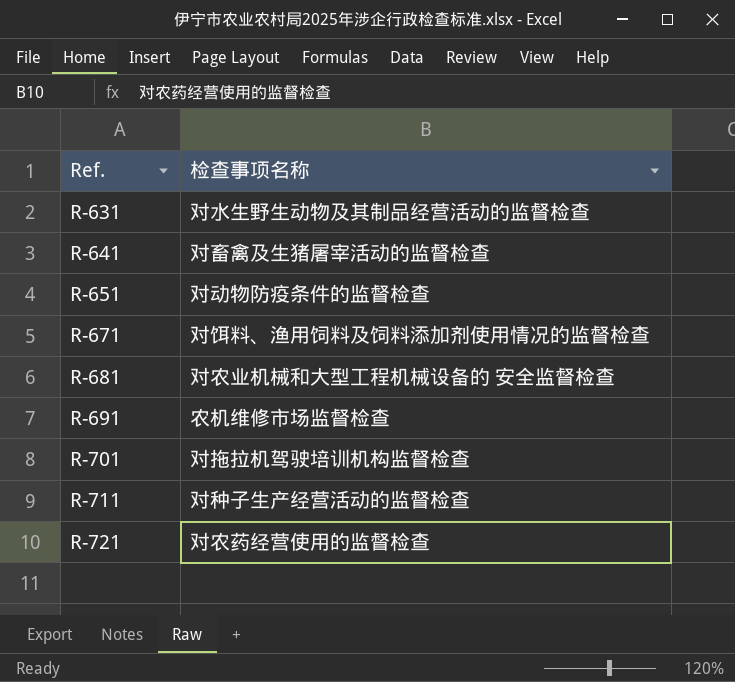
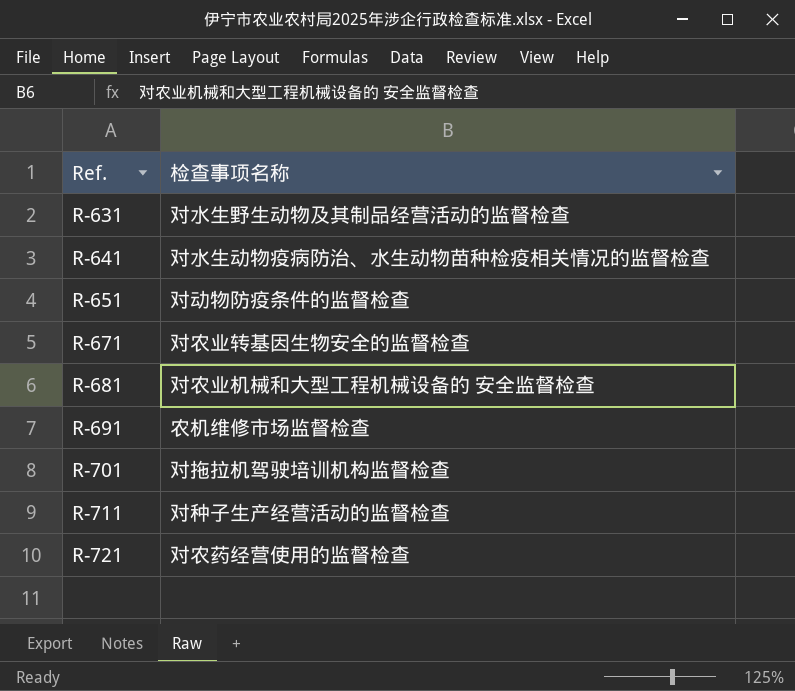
R-641 | 检查事项名称: 对畜禽及生猪屠宰活动的监督检查 -> 对水生动物疫病防治、水生动物苗种检疫相关情况的监督检查
R-671 | 检查事项名称: 对饵料、渔用饲料及饲料添加剂使用情况的监督检查 -> 对农业转基因生物安全的监督检查

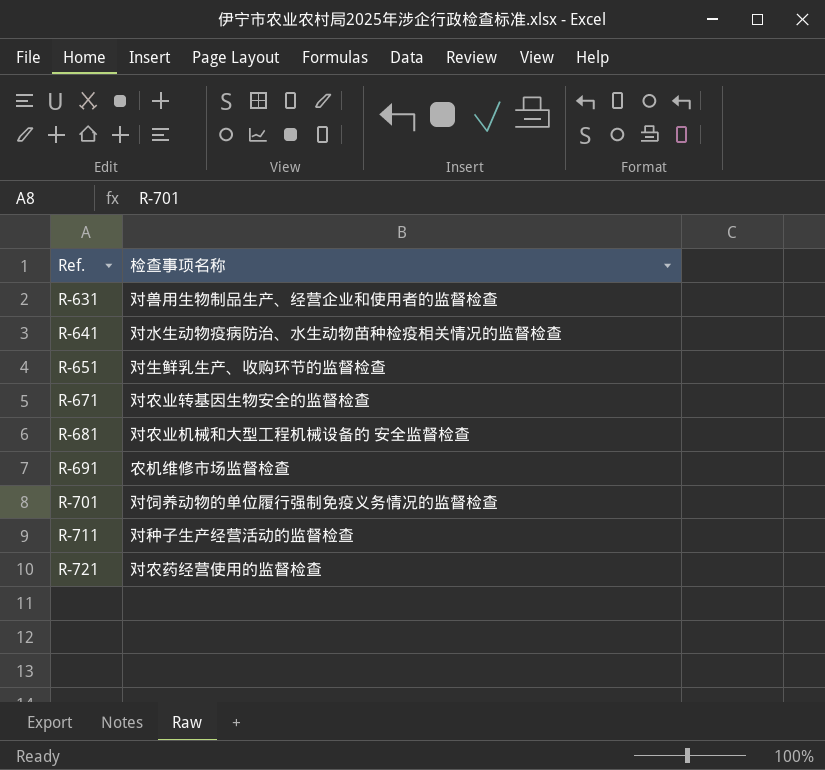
R-631 | 检查事项名称: 对水生野生动物及其制品经营活动的监督检查 -> 对兽用生物制品生产、经营企业和使用者的监督检查
R-651 | 检查事项名称: 对动物防疫条件的监督检查 -> 对生鲜乳生产、收购环节的监督检查
R-701 | 检查事项名称: 对拖拉机驾驶培训机构监督检查 -> 对饲养动物的单位履行强制免疫义务情况的监督检查

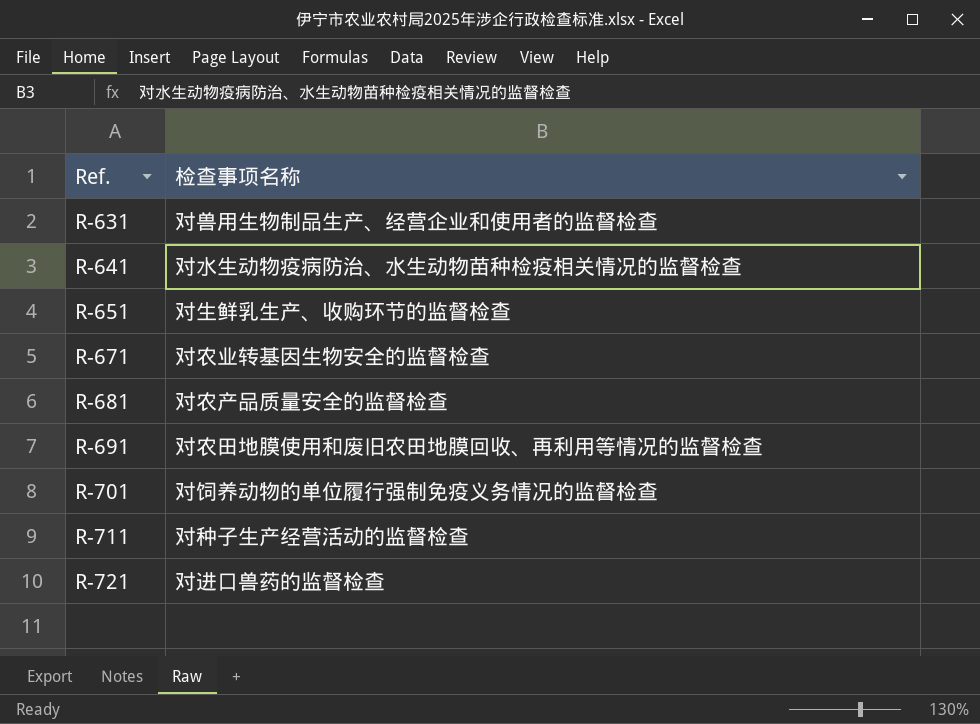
R-681 | 检查事项名称: 对农业机械和大型工程机械设备的 安全监督检查 -> 对农产品质量安全的监督检查
R-691 | 检查事项名称: 农机维修市场监督检查 -> 对农田地膜使用和废旧农田地膜回收、再利用等情况的监督检查
R-721 | 检查事项名称: 对农药经营使用的监督检查 -> 对进口兽药的监督检查

